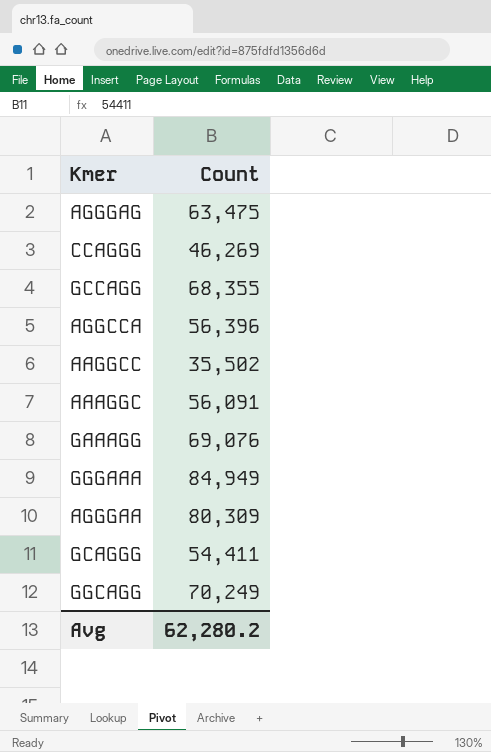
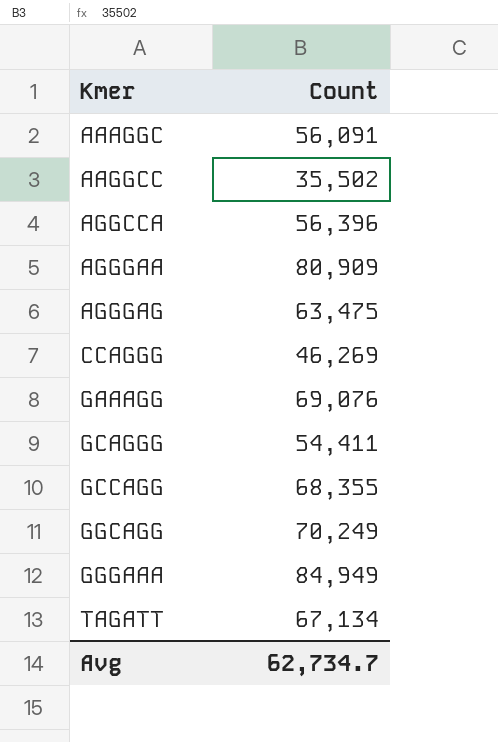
row order: none -> Kmer ascending
AGGGAA | Count: 80,309 -> 80,909
row TAGATT: none -> 67,134
Avg | Count: 62,280.2 -> 62,734.7

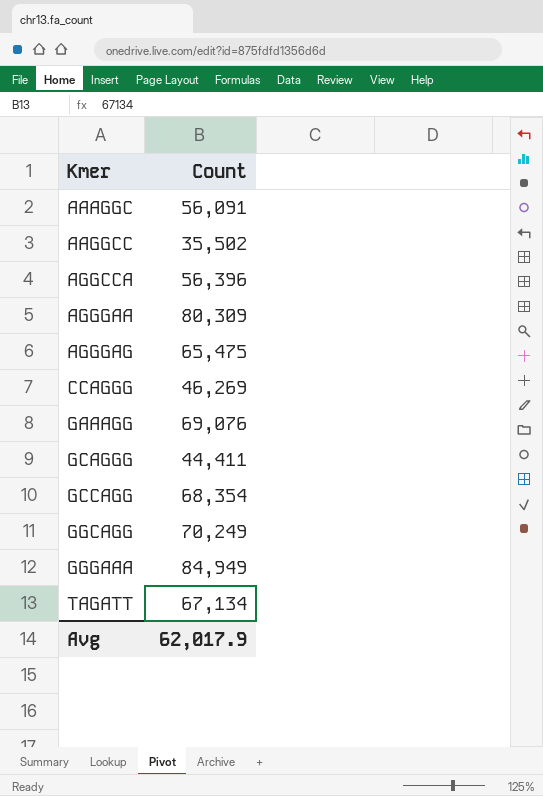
AGGGAA | Count: 80,909 -> 80,309
AGGGAG | Count: 63,475 -> 65,475
GCAGGG | Count: 54,411 -> 44,411
GCCAGG | Count: 68,355 -> 68,354
Avg | Count: 62,734.7 -> 62,017.9

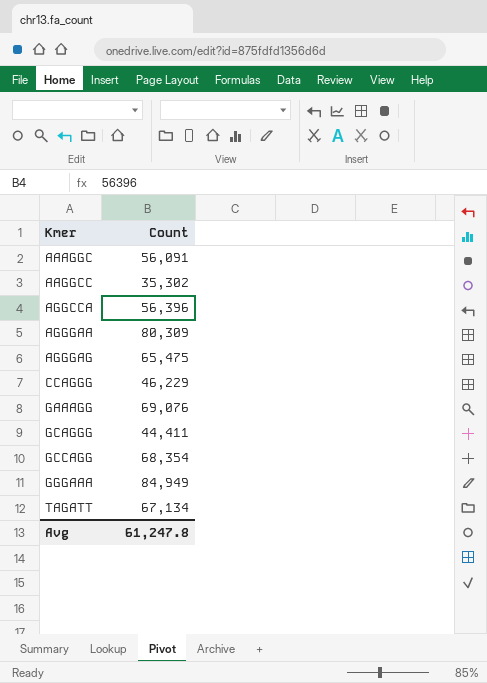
row GGCAGG: 70,249 -> none
AAGGCC | Count: 35,502 -> 35,302
CCAGGG | Count: 46,269 -> 46,229
Avg | Count: 62,017.9 -> 61,247.8

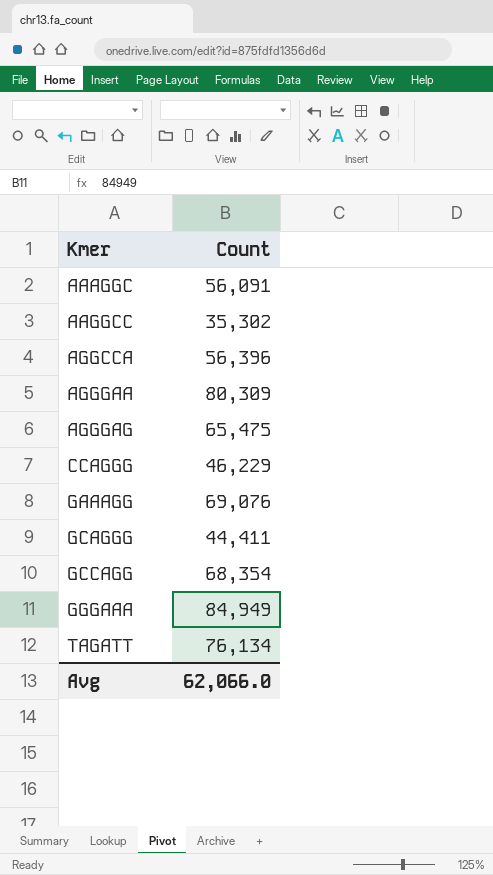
TAGATT | Count: 67,134 -> 76,134
Avg | Count: 61,247.8 -> 62,066.0

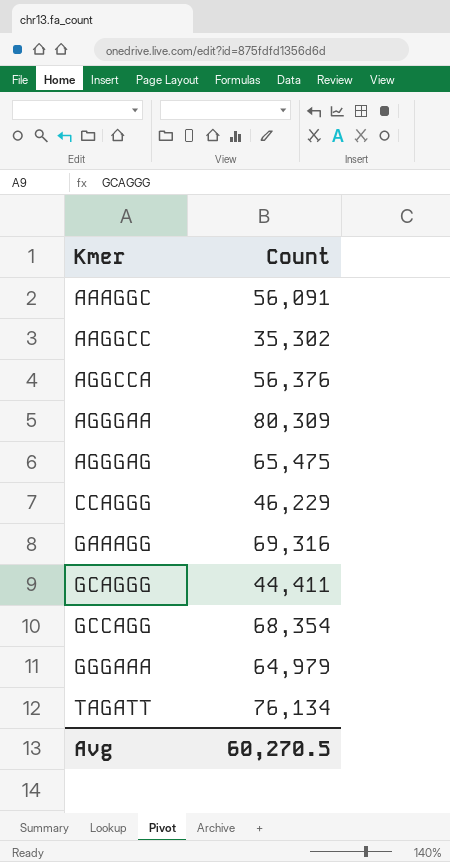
AGGCCA | Count: 56,396 -> 56,376
GAAAGG | Count: 69,076 -> 69,316
GGGAAA | Count: 84,949 -> 64,979
Avg | Count: 62,066.0 -> 60,270.5

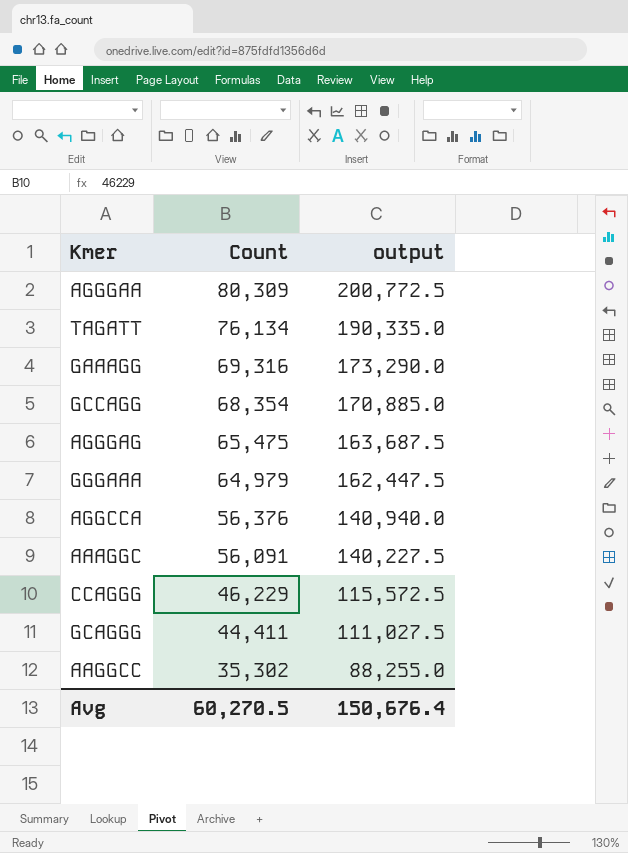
row order: Kmer ascending -> Count descending
column output | formula: none -> [Count] * 2.5

